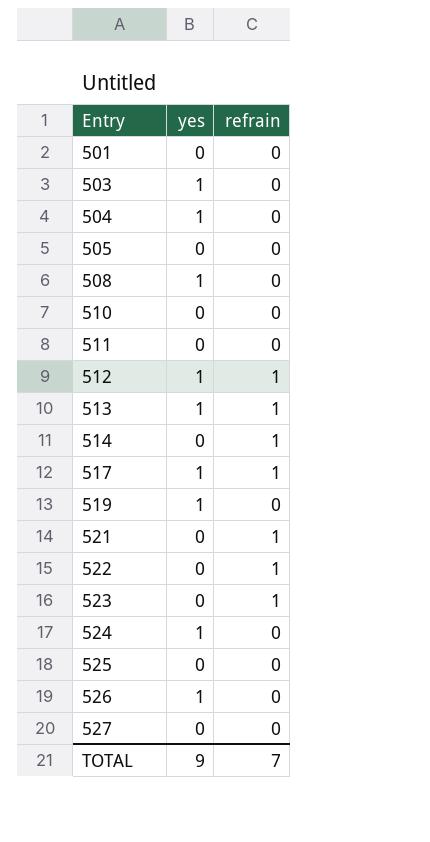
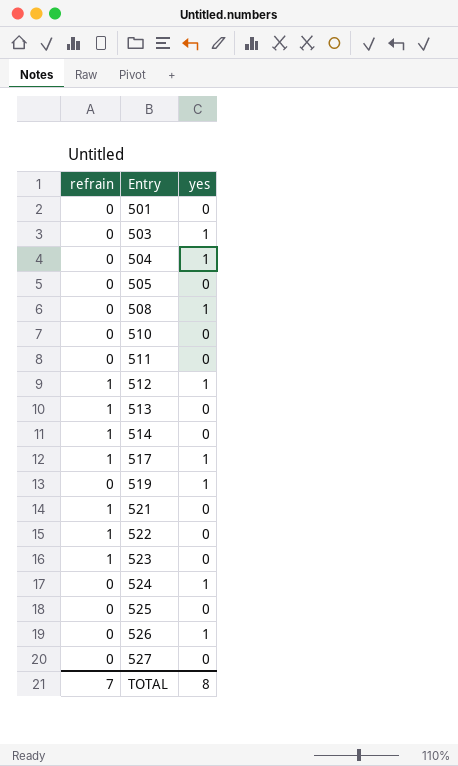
column refrain | position: 3 -> 1
513 | yes: 1 -> 0
TOTAL | yes: 9 -> 8

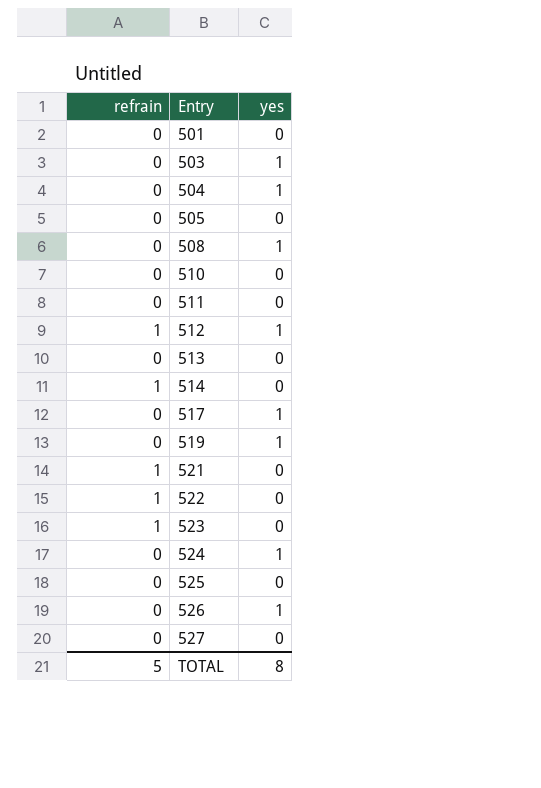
513 | refrain: 1 -> 0
517 | refrain: 1 -> 0
TOTAL | refrain: 7 -> 5

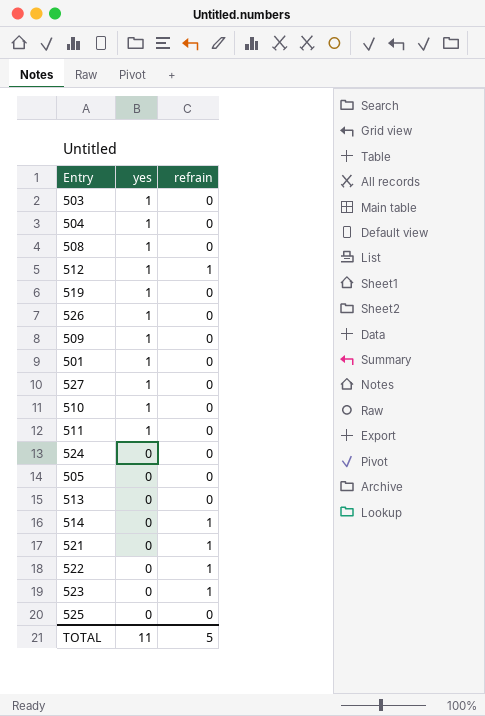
row order: Entry ascending -> yes descending
column refrain | position: 1 -> 3
row 517: 0 | 1 -> none
row 509: none -> 1 | 0
501 | yes: 0 -> 1
527 | yes: 0 -> 1
510 | yes: 0 -> 1
511 | yes: 0 -> 1
524 | yes: 1 -> 0
TOTAL | yes: 8 -> 11

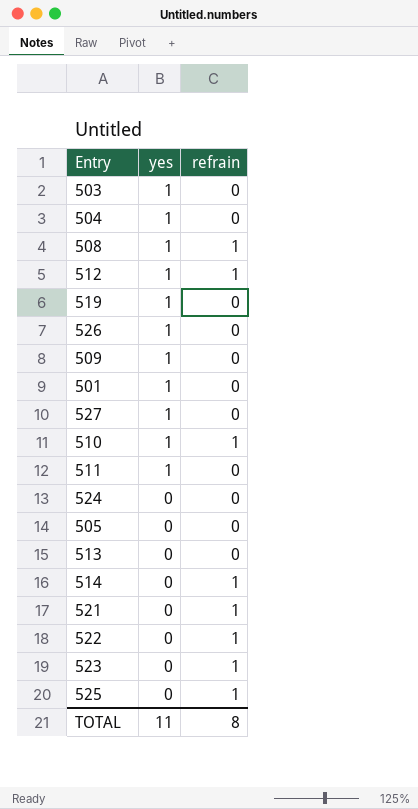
508 | refrain: 0 -> 1
510 | refrain: 0 -> 1
525 | refrain: 0 -> 1
TOTAL | refrain: 5 -> 8

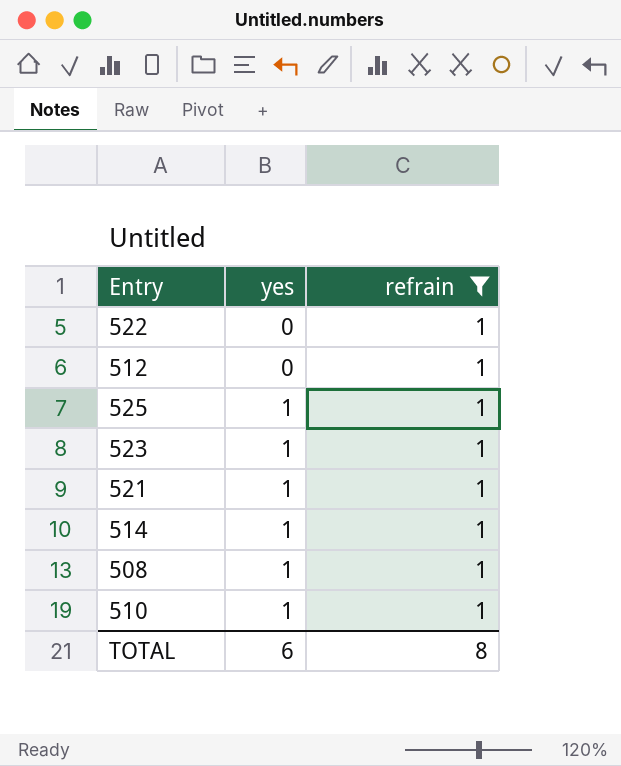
filter: none -> refrain = 1
row order: yes descending -> yes ascending
512 | yes: 1 -> 0
525 | yes: 0 -> 1
523 | yes: 0 -> 1
521 | yes: 0 -> 1
514 | yes: 0 -> 1
TOTAL | yes: 11 -> 6

